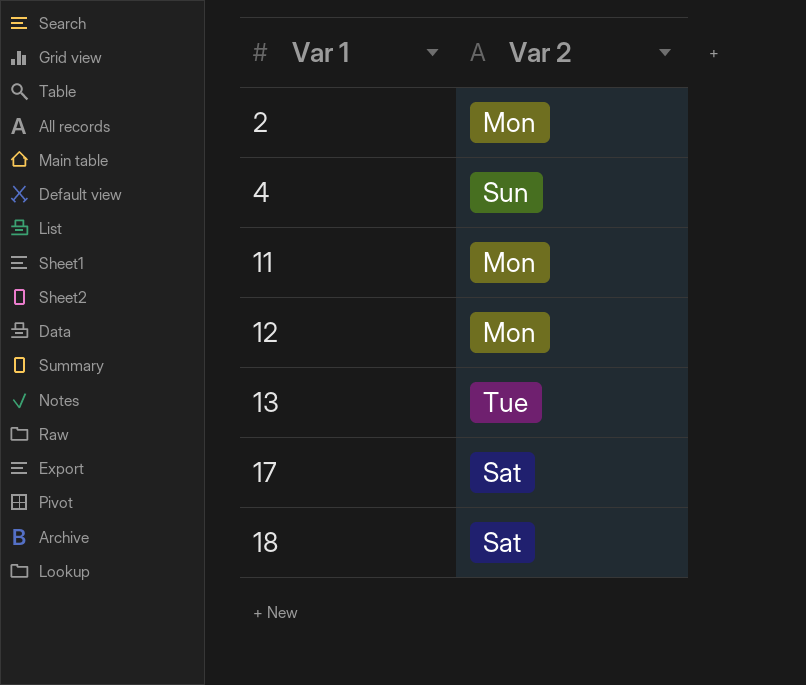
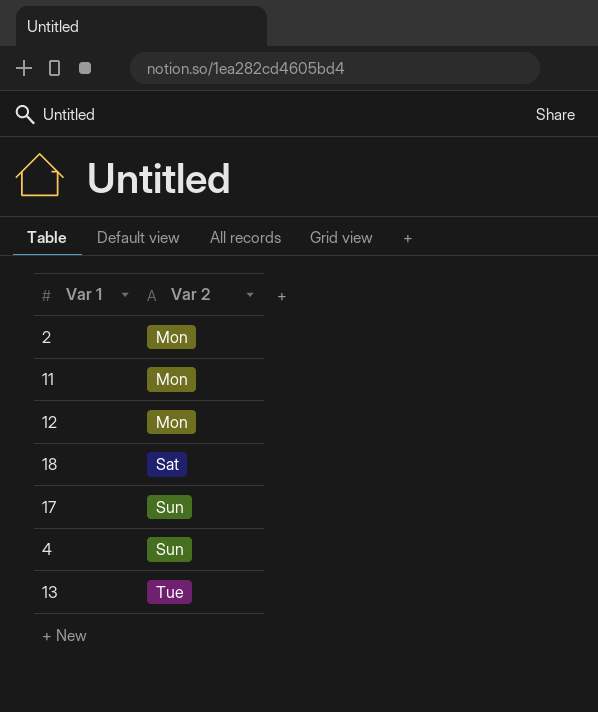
row order: Var 1 ascending -> Var 2 ascending
17 | Var 2: Sat -> Sun

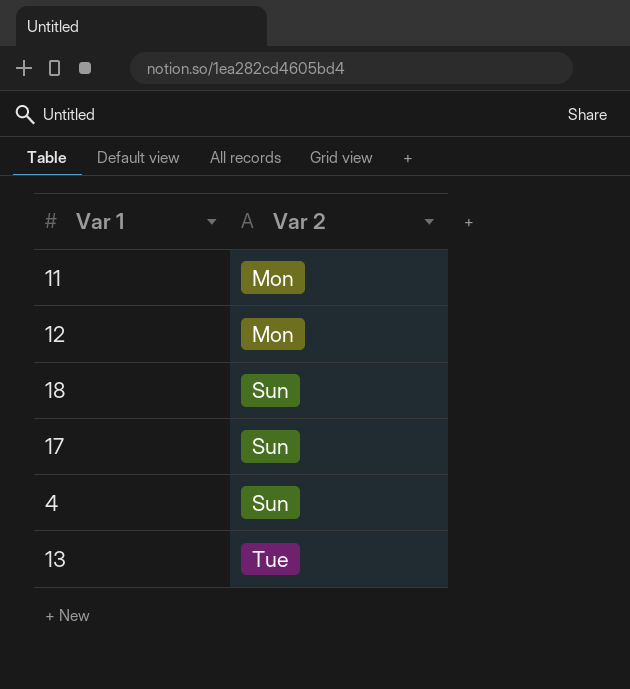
row 2: Mon -> none
18 | Var 2: Sat -> Sun

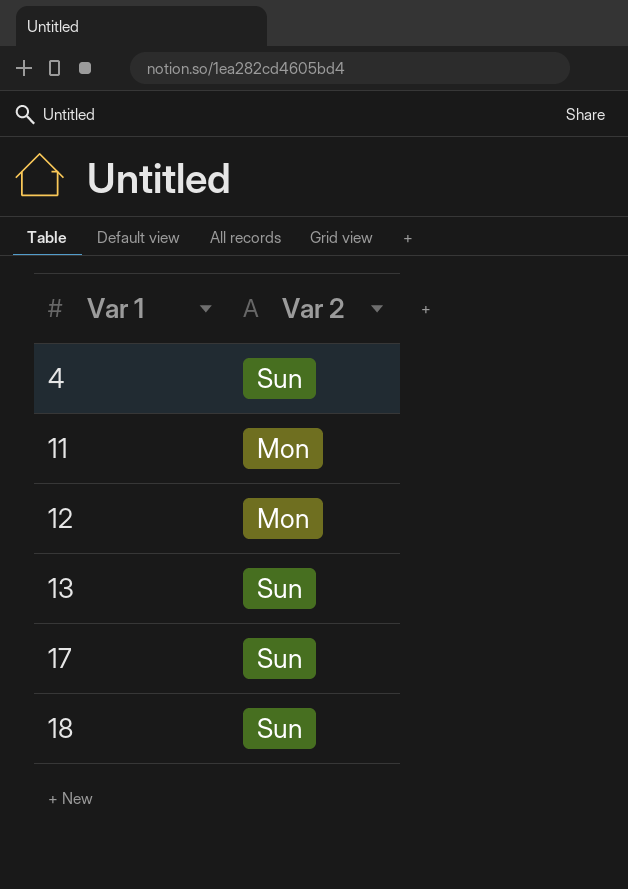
row order: Var 2 ascending -> Var 1 ascending
13 | Var 2: Tue -> Sun

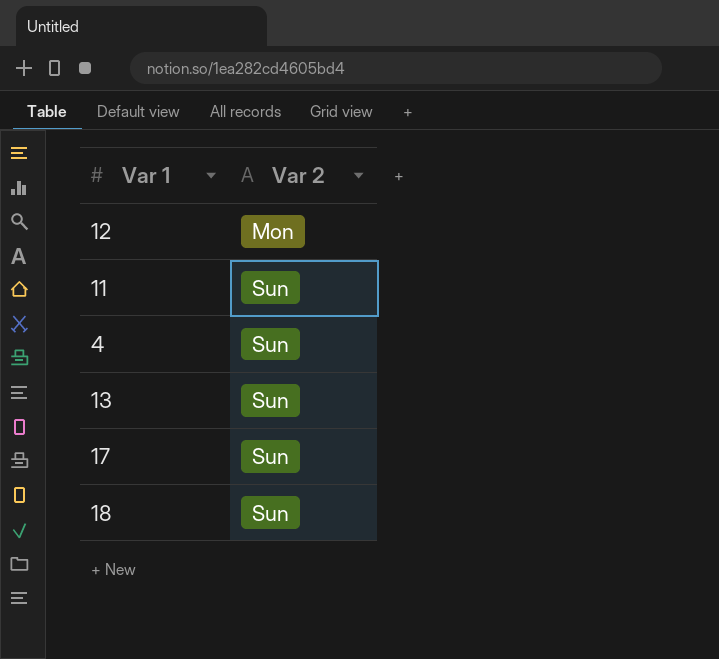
row order: Var 1 ascending -> Var 2 ascending
11 | Var 2: Mon -> Sun

